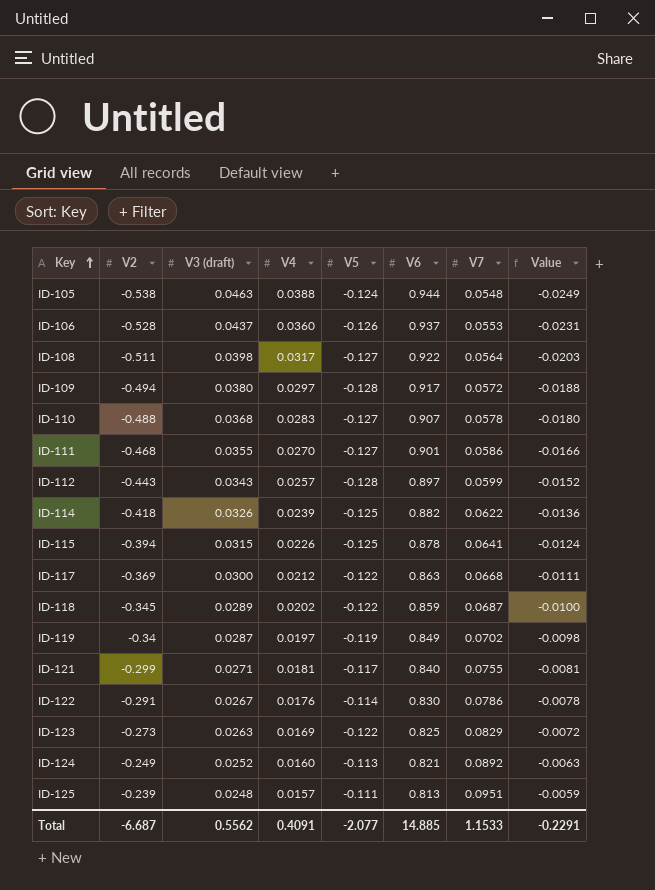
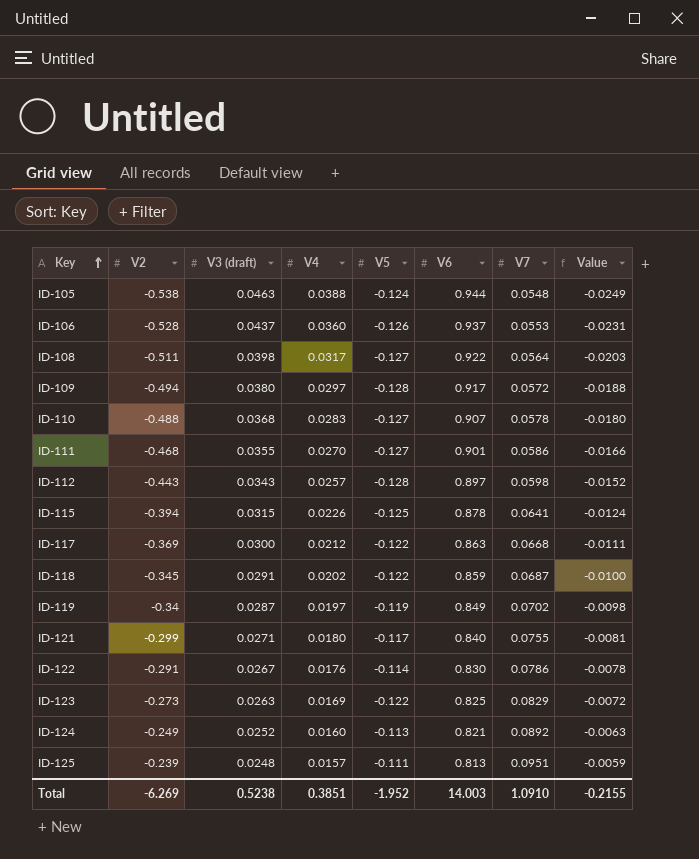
row ID-114: -0.418 | 0.0326 | 0.0239 | -0.125 | 0.882 | 0.0622 | -0.0136 -> none
ID-112 | V7: 0.0599 -> 0.0598
ID-118 | V3 (draft): 0.0289 -> 0.0291
ID-121 | V4: 0.0181 -> 0.0180
Total | V2: -6.687 -> -6.269
Total | V3 (draft): 0.5562 -> 0.5238
Total | V4: 0.4091 -> 0.3851
Total | V5: -2.077 -> -1.952
Total | V6: 14.885 -> 14.003
Total | V7: 1.1533 -> 1.0910
Total | Value: -0.2291 -> -0.2155

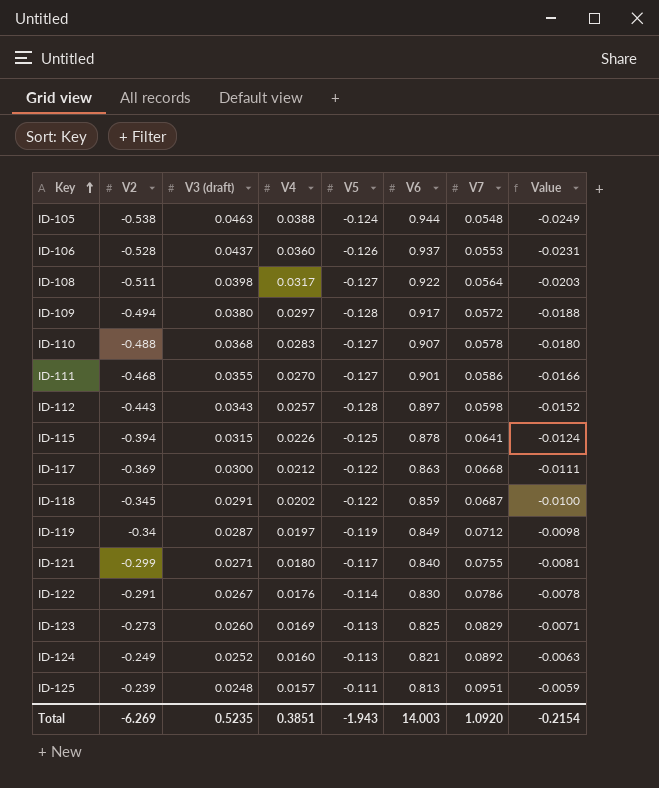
ID-119 | V7: 0.0702 -> 0.0712
ID-123 | V3 (draft): 0.0263 -> 0.0260
ID-123 | V5: -0.122 -> -0.113
ID-123 | Value: -0.0072 -> -0.0071
Total | V3 (draft): 0.5238 -> 0.5235
Total | V5: -1.952 -> -1.943
Total | V7: 1.0910 -> 1.0920
Total | Value: -0.2155 -> -0.2154

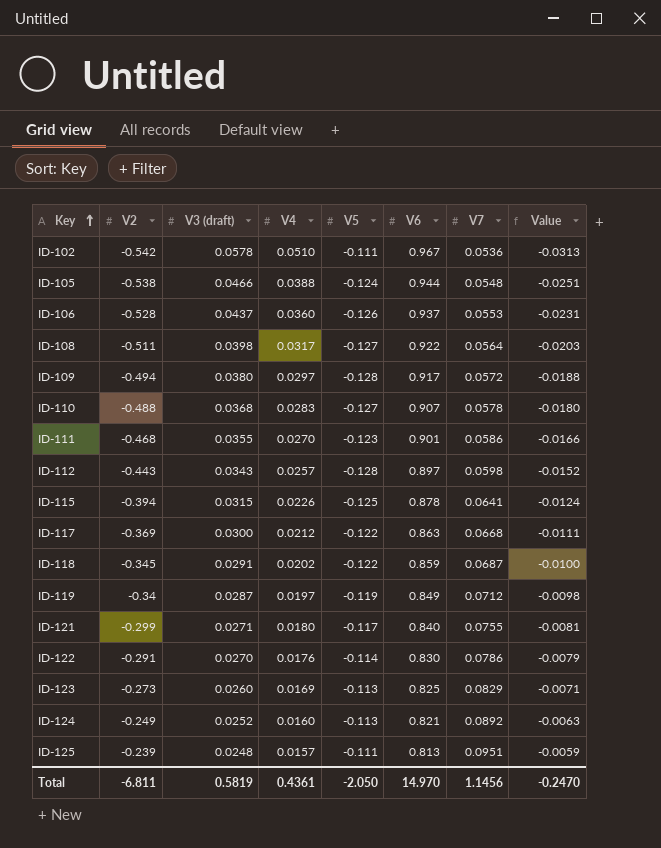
row ID-102: none -> -0.542 | 0.0578 | 0.0510 | -0.111 | 0.967 | 0.0536 | -0.0313
ID-105 | V3 (draft): 0.0463 -> 0.0466
ID-105 | Value: -0.0249 -> -0.0251
ID-111 | V5: -0.127 -> -0.123
ID-122 | V3 (draft): 0.0267 -> 0.0270
ID-122 | Value: -0.0078 -> -0.0079
Total | V2: -6.269 -> -6.811
Total | V3 (draft): 0.5235 -> 0.5819
Total | V4: 0.3851 -> 0.4361
Total | V5: -1.943 -> -2.050
Total | V6: 14.003 -> 14.970
Total | V7: 1.0920 -> 1.1456
Total | Value: -0.2154 -> -0.2470

